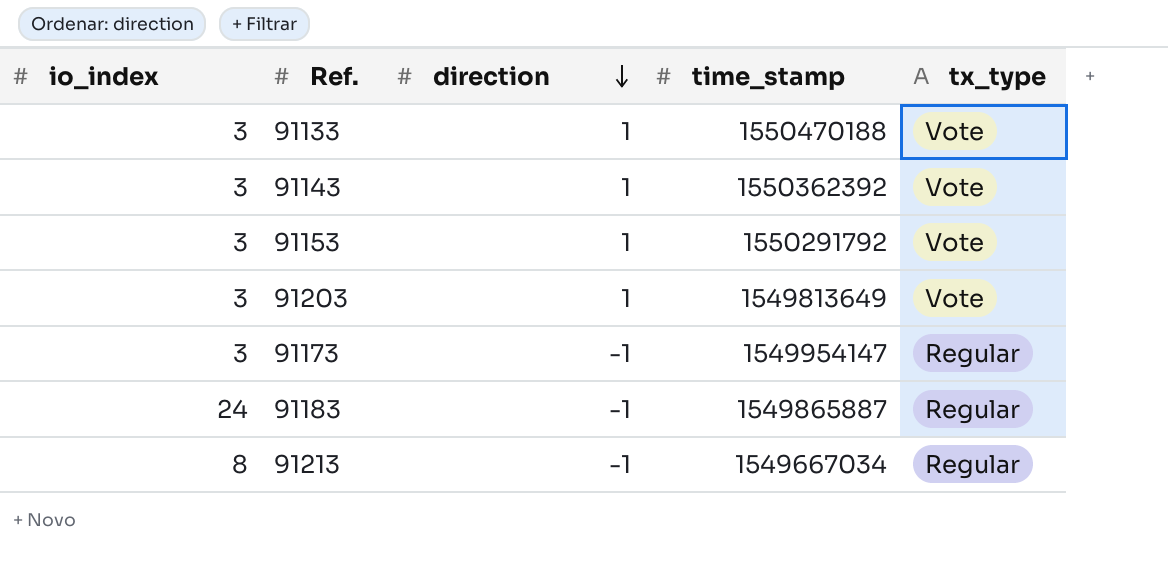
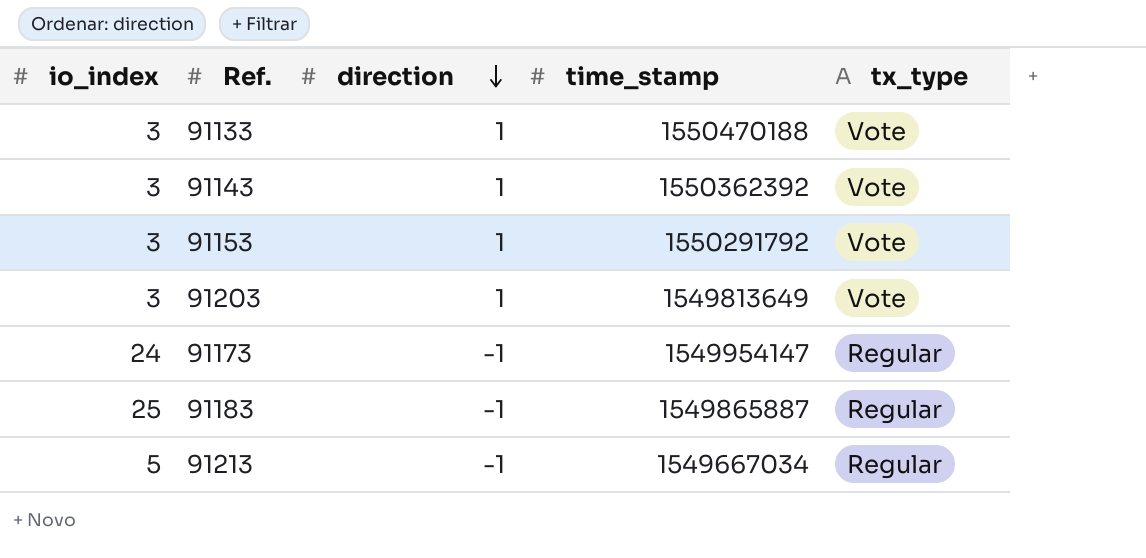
91173 | io_index: 3 -> 24
91183 | io_index: 24 -> 25
91213 | io_index: 8 -> 5

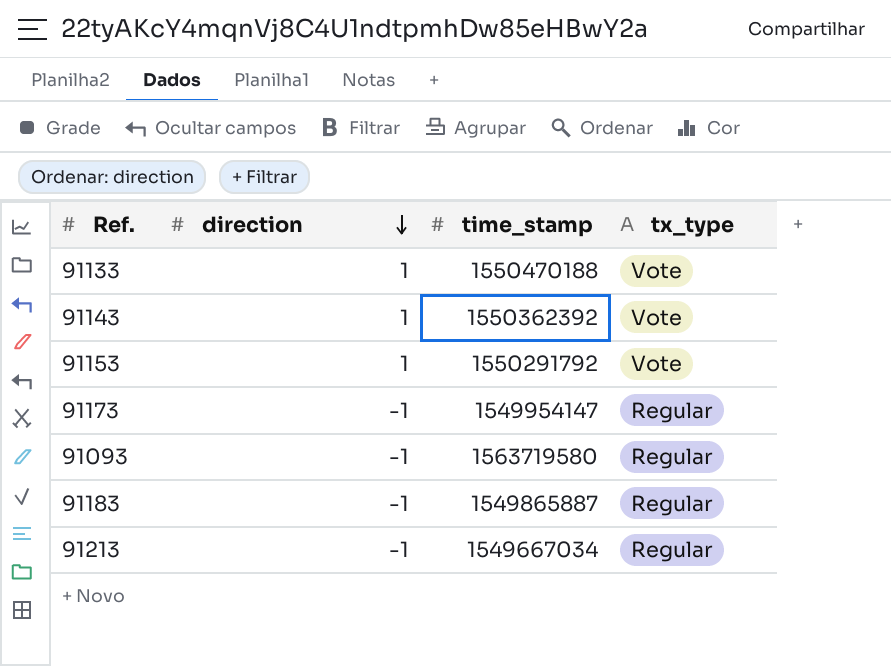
column io_index | position: 1 -> none
row 91203: 3 | 1 | 1549813649 | Vote -> none
row 91093: none -> -1 | 1563719580 | Regular

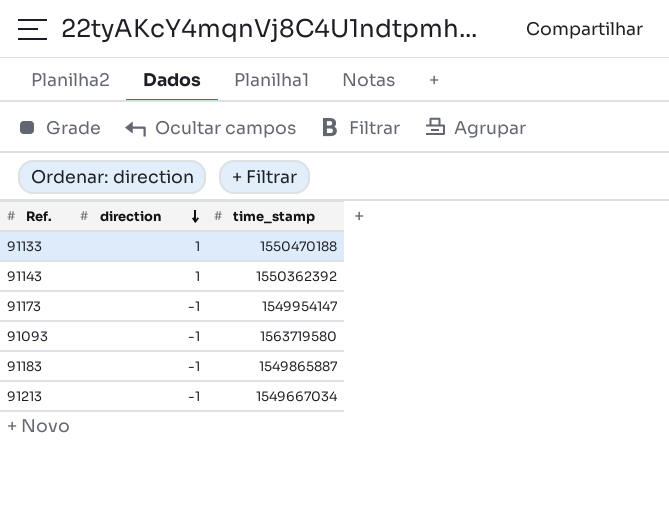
column tx_type | position: 4 -> none
row 91153: 1 | 1550291792 | Vote -> none

